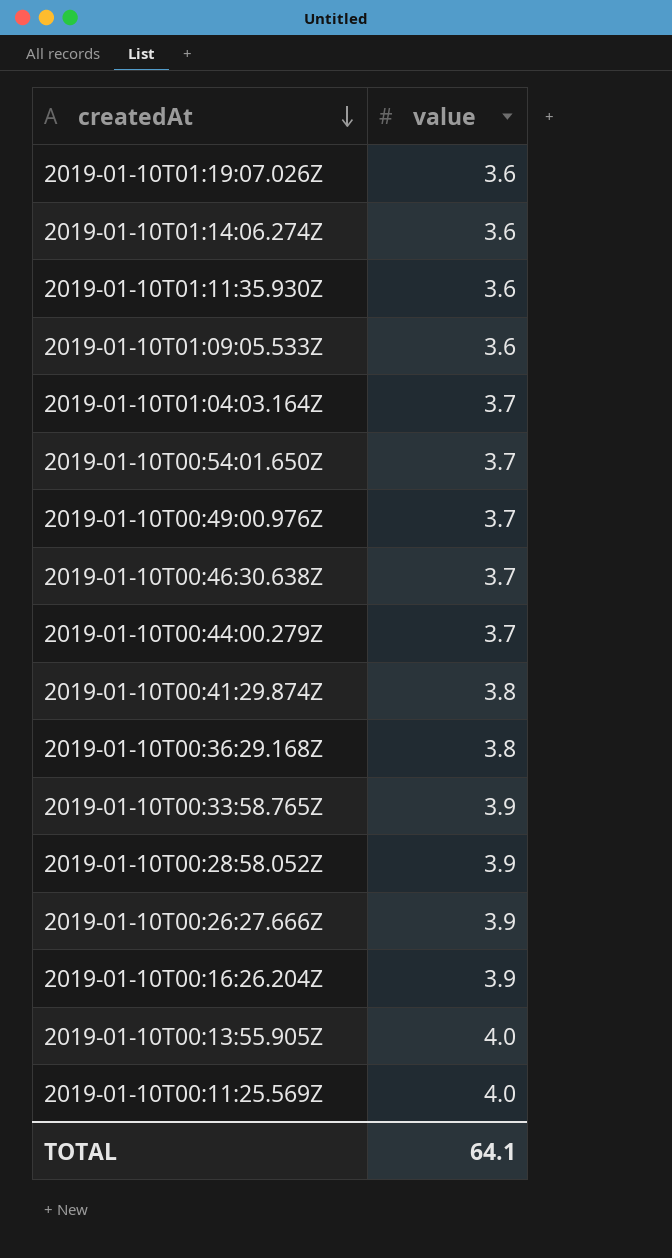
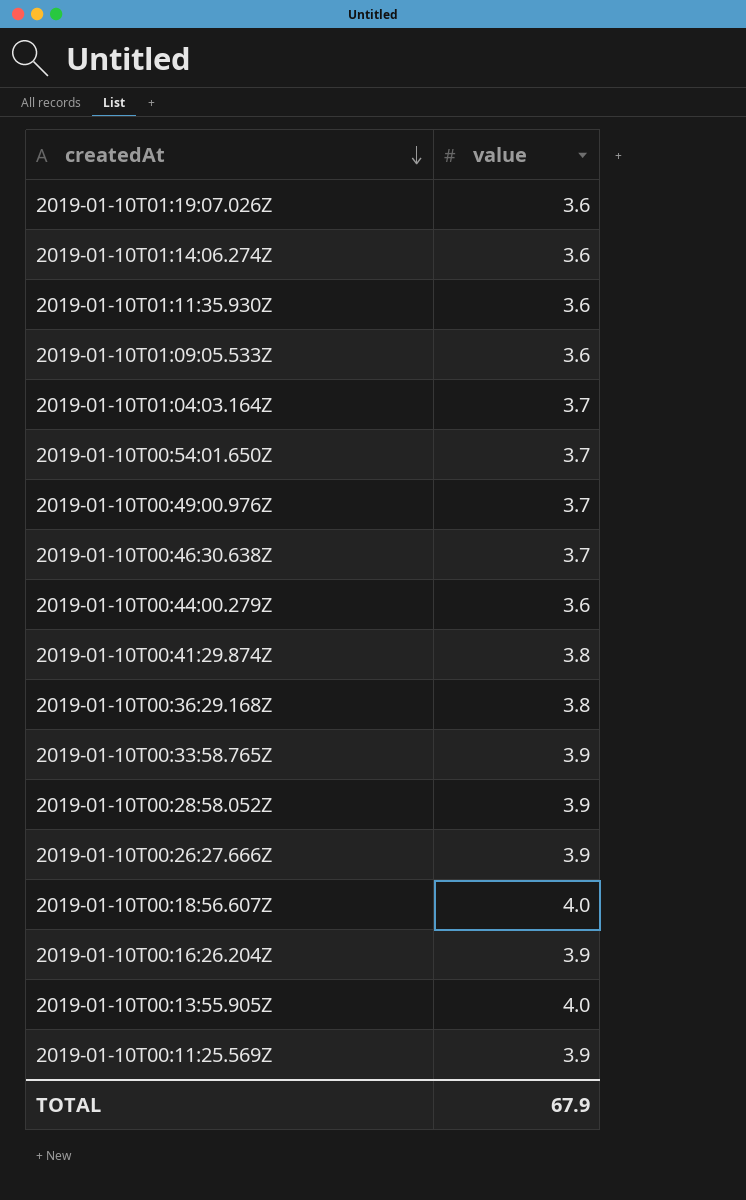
2019-01-10T00:44:00.279Z | value: 3.7 -> 3.6
row 2019-01-10T00:18:56.607Z: none -> 4.0
2019-01-10T00:11:25.569Z | value: 4.0 -> 3.9
TOTAL | value: 64.1 -> 67.9

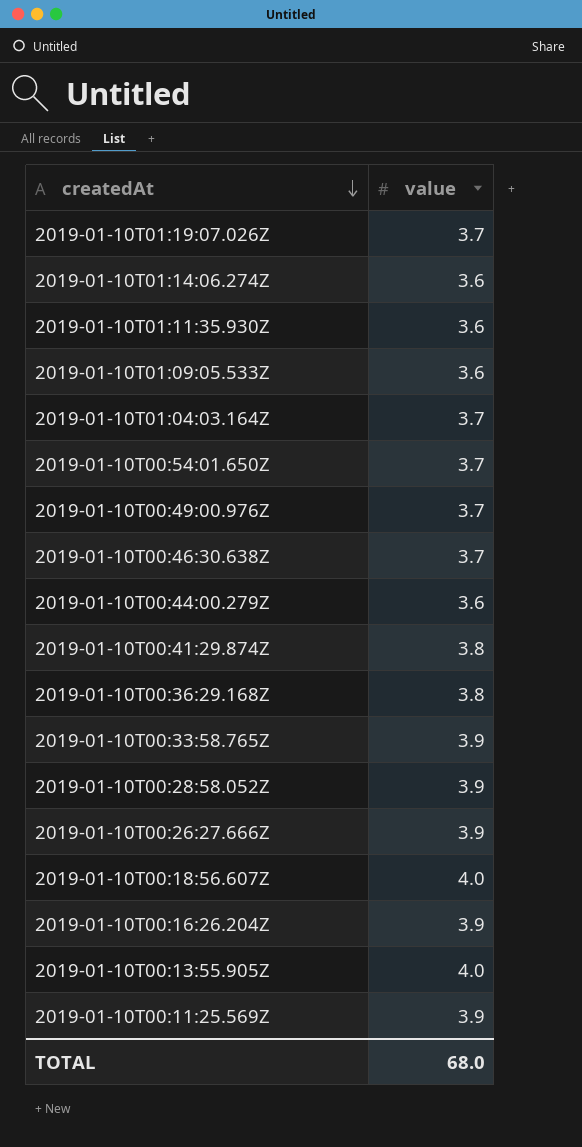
2019-01-10T01:19:07.026Z | value: 3.6 -> 3.7
TOTAL | value: 67.9 -> 68.0

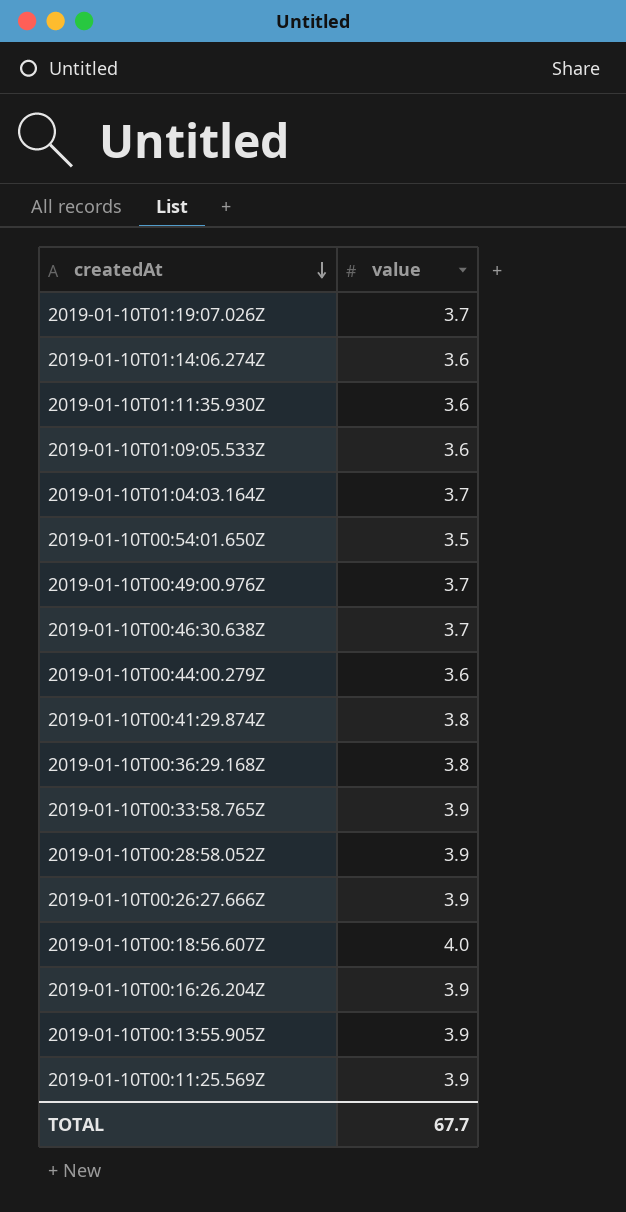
2019-01-10T00:54:01.650Z | value: 3.7 -> 3.5
2019-01-10T00:13:55.905Z | value: 4.0 -> 3.9
TOTAL | value: 68.0 -> 67.7

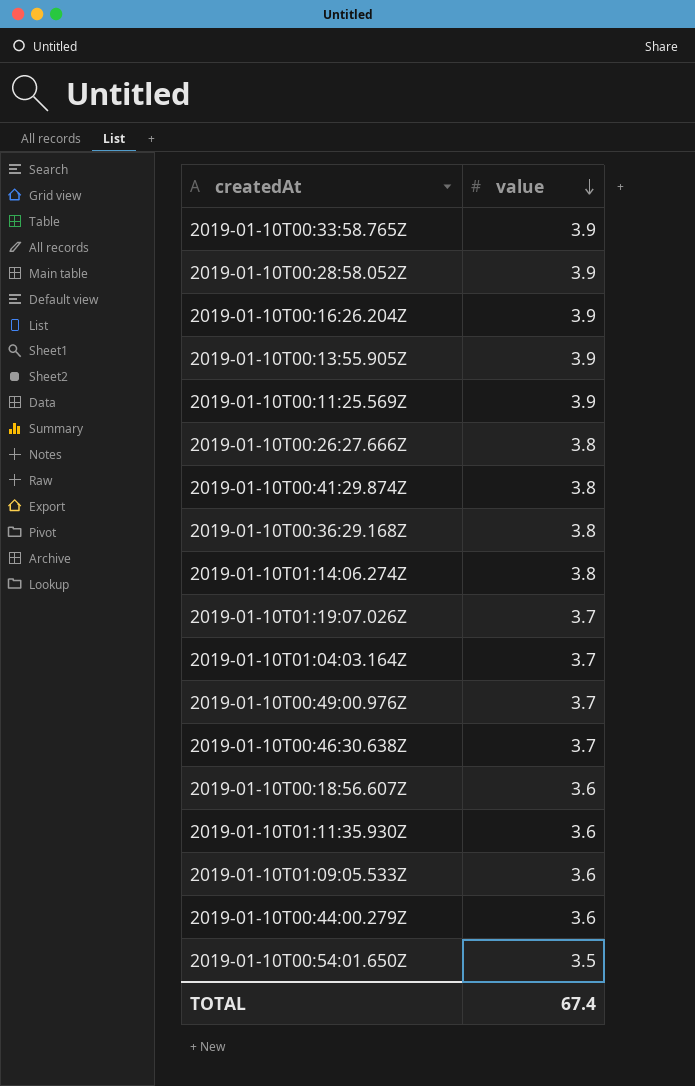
row order: createdAt descending -> value descending
2019-01-10T00:26:27.666Z | value: 3.9 -> 3.8
2019-01-10T01:14:06.274Z | value: 3.6 -> 3.8
2019-01-10T00:18:56.607Z | value: 4.0 -> 3.6
TOTAL | value: 67.7 -> 67.4

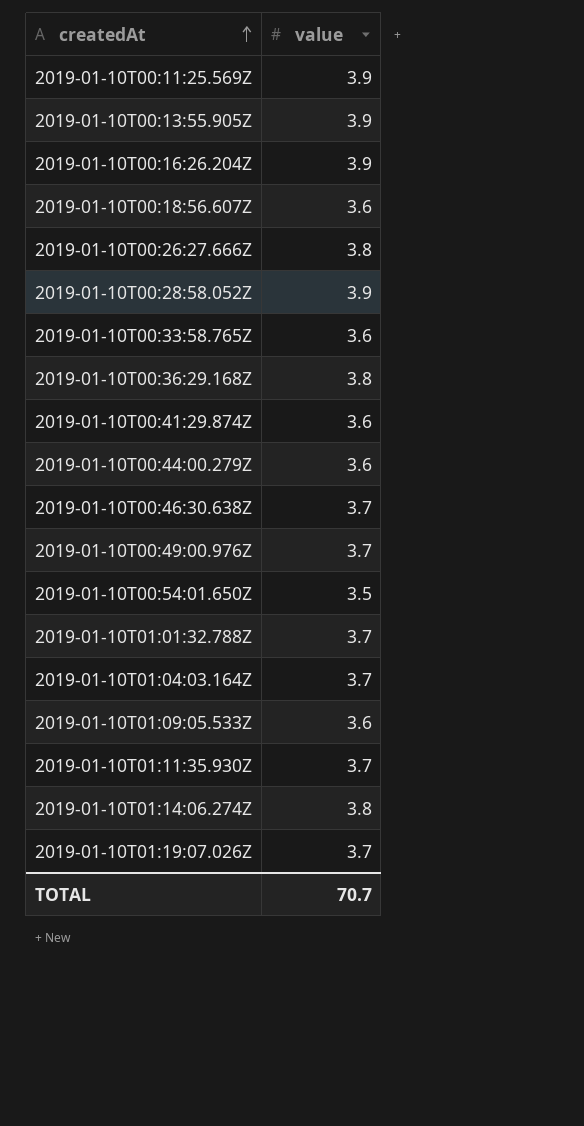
row order: value descending -> createdAt ascending
2019-01-10T00:33:58.765Z | value: 3.9 -> 3.6
2019-01-10T00:41:29.874Z | value: 3.8 -> 3.6
row 2019-01-10T01:01:32.788Z: none -> 3.7
2019-01-10T01:11:35.930Z | value: 3.6 -> 3.7
TOTAL | value: 67.4 -> 70.7

